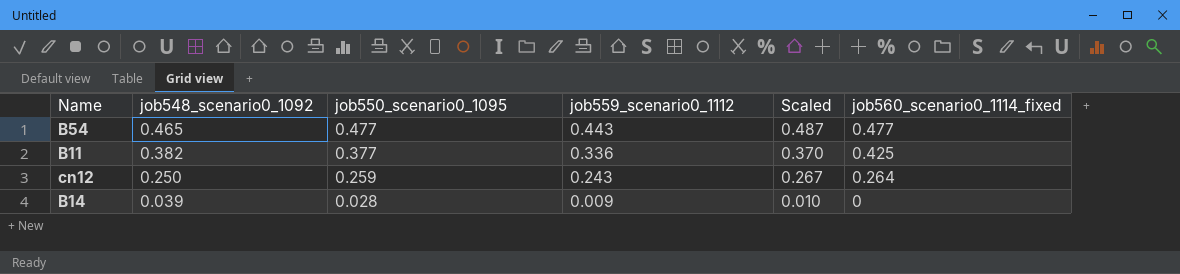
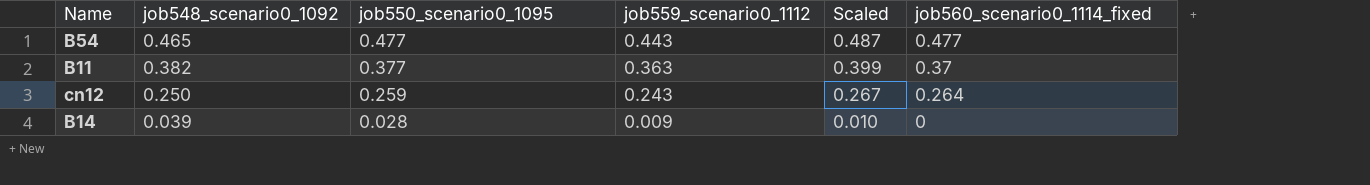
B11 | job559_scenario0_1112: 0.336 -> 0.363
B11 | Scaled: 0.370 -> 0.399
B11 | job560_scenario0_1114_fixed: 0.425 -> 0.37

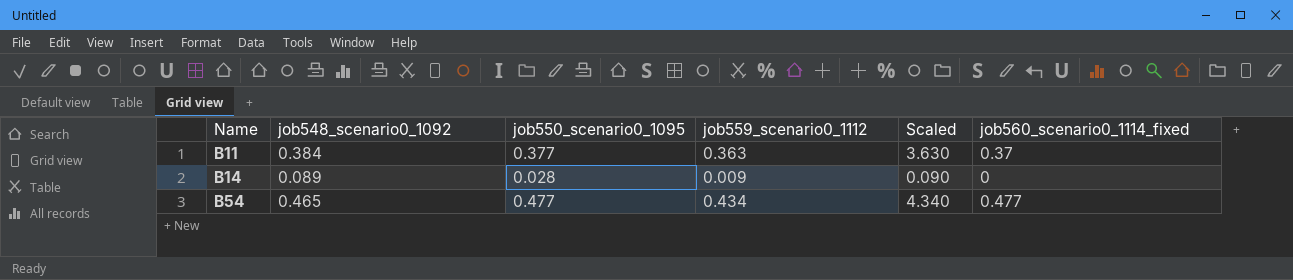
row order: job548_scenario0_1092 descending -> Name ascending
column Scaled | formula: [job559_scenario0_1112] * 1.1 -> [job559_scenario0_1112] * 10
row cn12: 0.250 | 0.259 | 0.243 | 0.267 | 0.264 -> none
B11 | job548_scenario0_1092: 0.382 -> 0.384
B14 | job548_scenario0_1092: 0.039 -> 0.089
B54 | job559_scenario0_1112: 0.443 -> 0.434

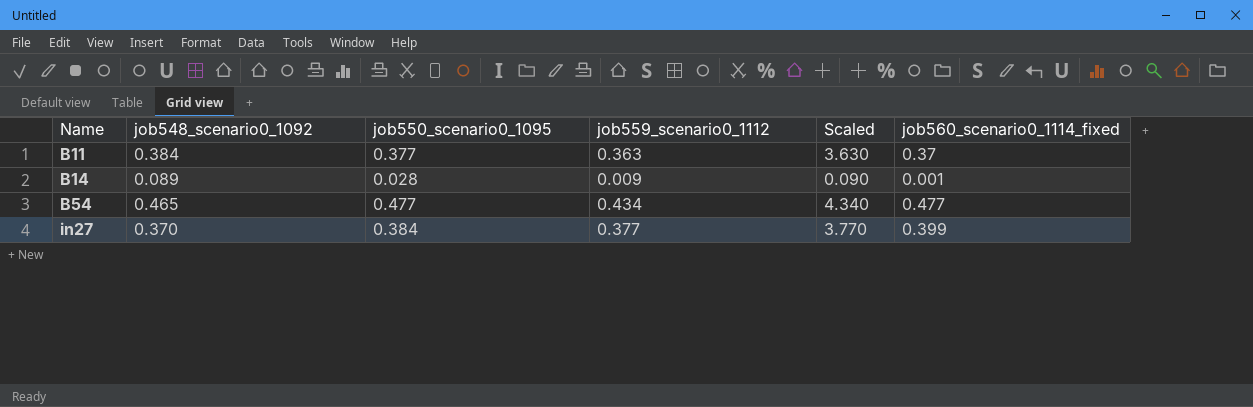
B14 | job560_scenario0_1114_fixed: 0 -> 0.001
row in27: none -> 0.370 | 0.384 | 0.377 | 3.770 | 0.399

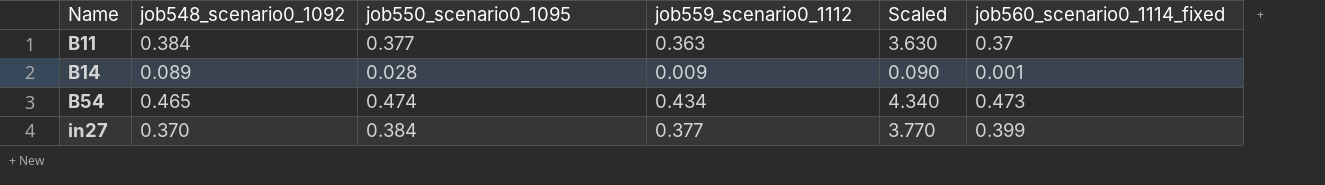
B54 | job550_scenario0_1095: 0.477 -> 0.474
B54 | job560_scenario0_1114_fixed: 0.477 -> 0.473

